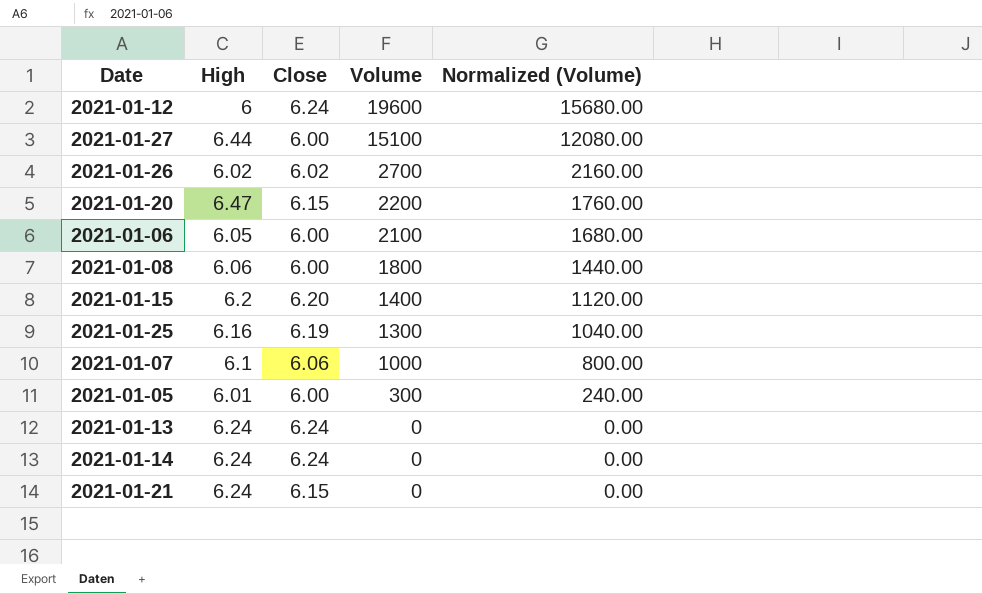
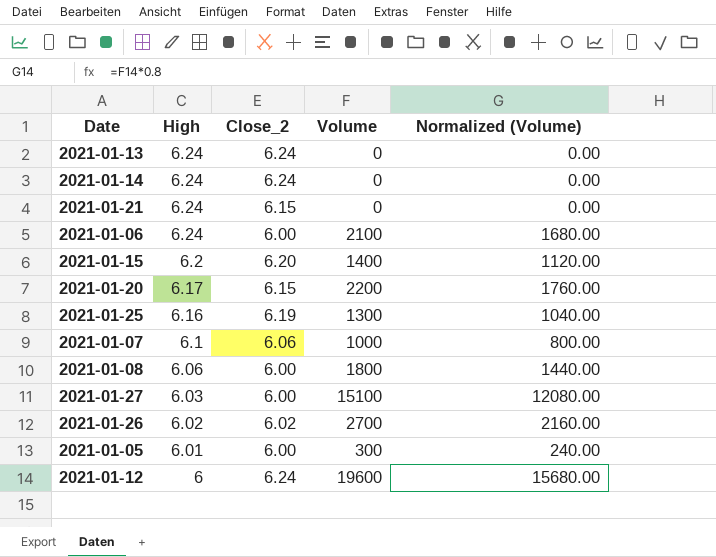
row order: Volume descending -> High descending
column name: Close -> Close_2
2021-01-06 | High: 6.05 -> 6.24
2021-01-20 | High: 6.47 -> 6.17
2021-01-27 | High: 6.44 -> 6.03

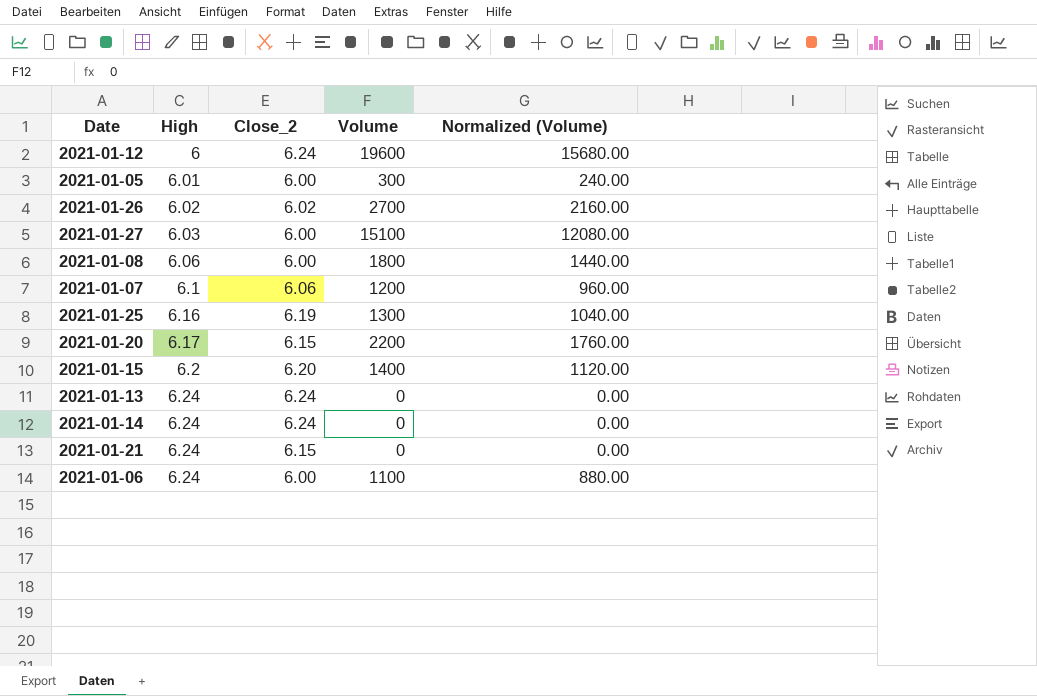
row order: High descending -> High ascending
2021-01-07 | Volume: 1000 -> 1200
2021-01-07 | Normalized (Volume): 800.00 -> 960.00
2021-01-06 | Volume: 2100 -> 1100
2021-01-06 | Normalized (Volume): 1680.00 -> 880.00

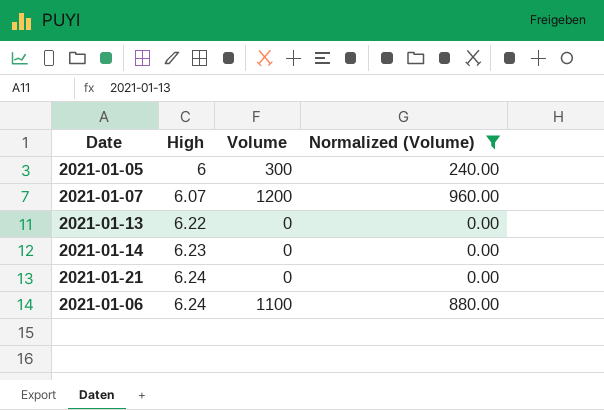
filter: none -> Normalized (Volume) <= 960.00
column Close_2 | position: 3 -> none
2021-01-05 | High: 6.01 -> 6
2021-01-07 | High: 6.1 -> 6.07
2021-01-13 | High: 6.24 -> 6.22
2021-01-14 | High: 6.24 -> 6.23

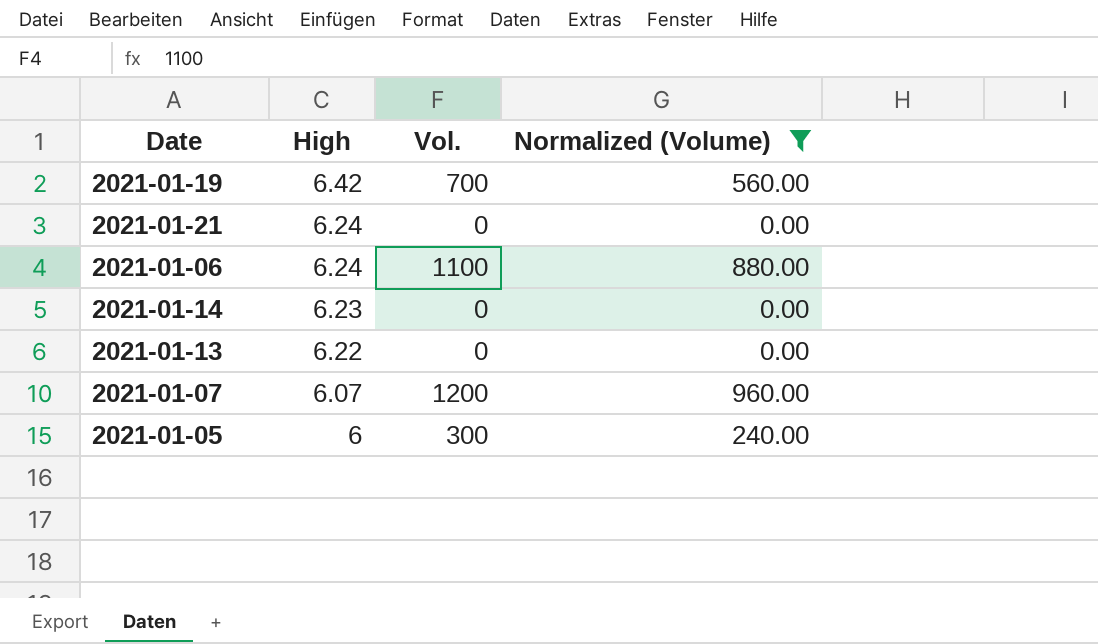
row order: High ascending -> High descending
column name: Volume -> Vol.
row 2021-01-19: none -> 6.42 | 700 | 560.00

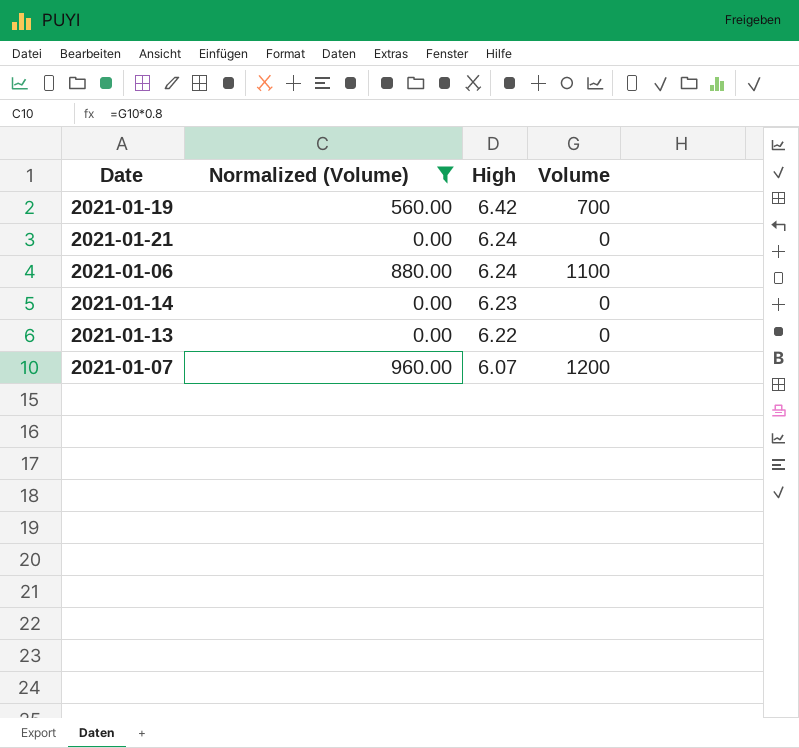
column Normalized (Volume) | position: 4 -> 2
column name: Vol. -> Volume
row 2021-01-05: 6 | 300 | 240.00 -> none

